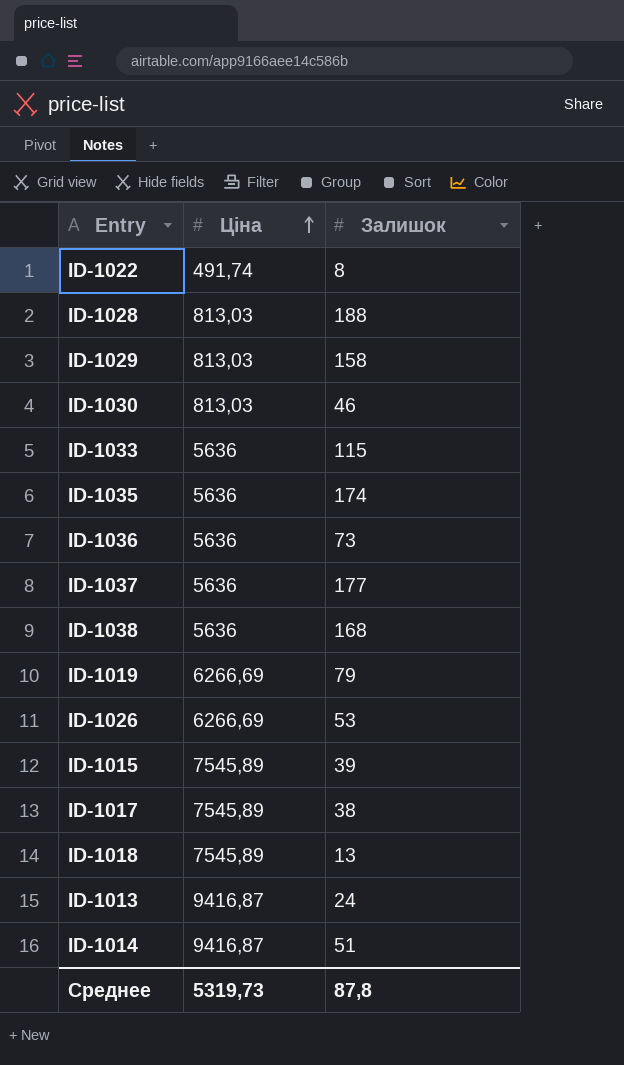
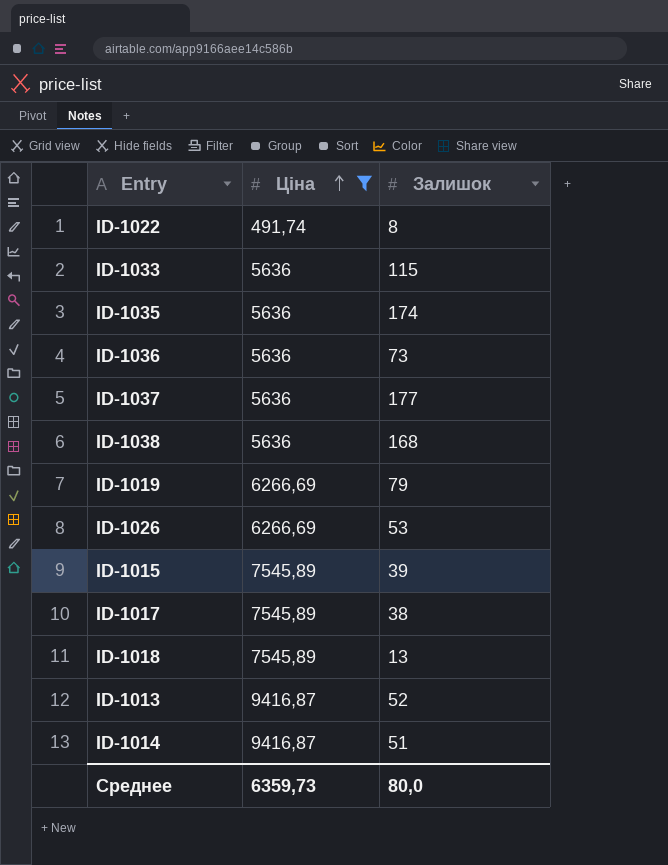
filter: none -> Ціна != 813,03
ID-1013 | Залишок: 24 -> 52
Среднее | Ціна: 5319,73 -> 6359,73
Среднее | Залишок: 87,8 -> 80,0

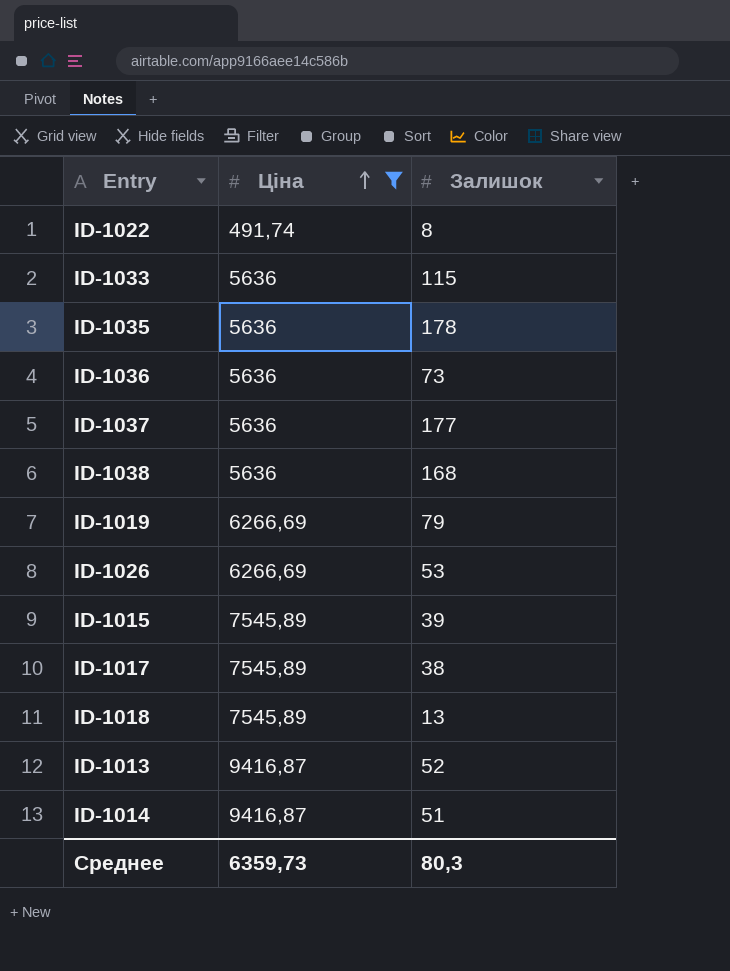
ID-1035 | Залишок: 174 -> 178
Среднее | Залишок: 80,0 -> 80,3

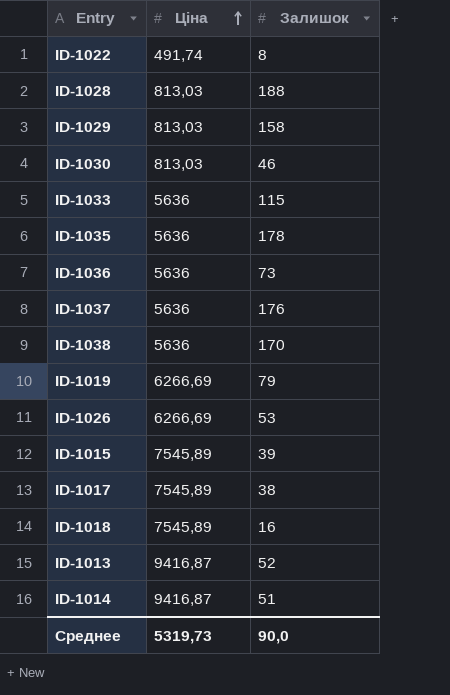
filter: Ціна != 813,03 -> none
ID-1037 | Залишок: 177 -> 176
ID-1038 | Залишок: 168 -> 170
ID-1018 | Залишок: 13 -> 16
Среднее | Ціна: 6359,73 -> 5319,73
Среднее | Залишок: 80,3 -> 90,0

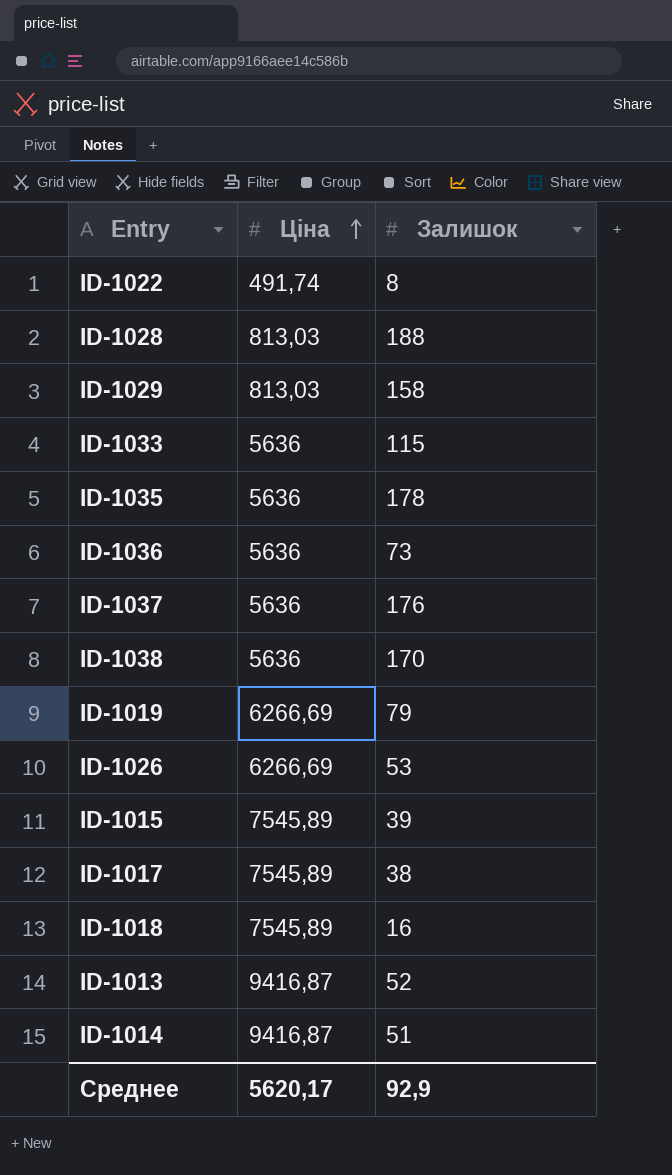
row ID-1030: 813,03 | 46 -> none
Среднее | Ціна: 5319,73 -> 5620,17
Среднее | Залишок: 90,0 -> 92,9

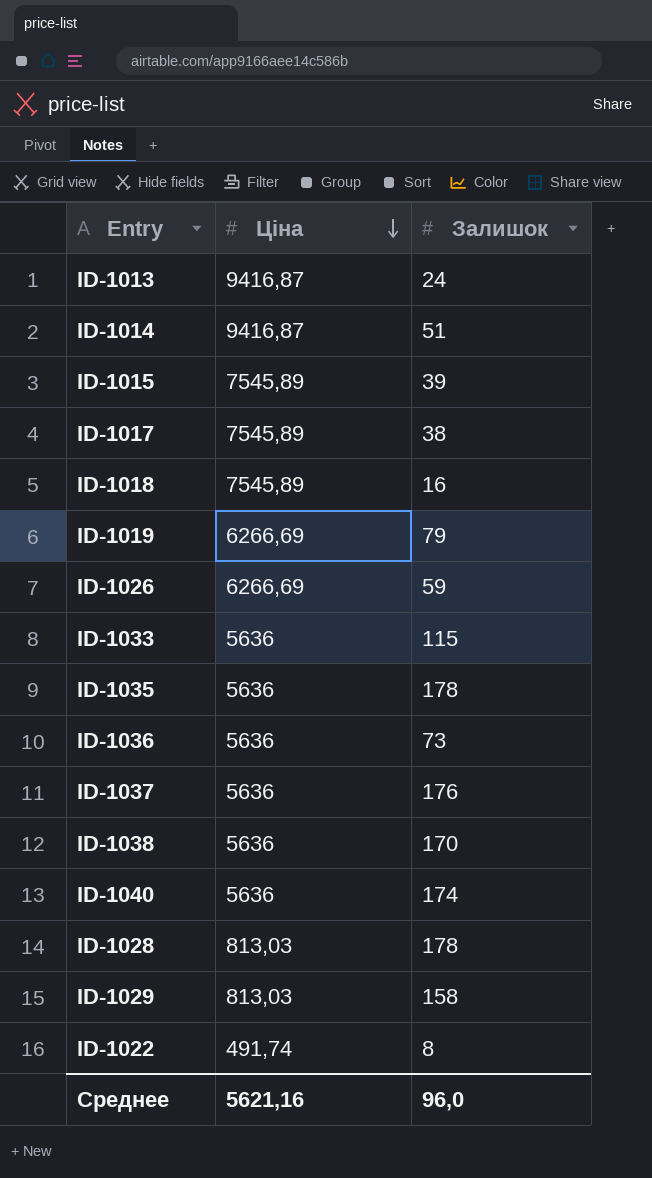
row order: Ціна ascending -> Ціна descending
ID-1013 | Залишок: 52 -> 24
ID-1026 | Залишок: 53 -> 59
row ID-1040: none -> 5636 | 174
ID-1028 | Залишок: 188 -> 178
Среднее | Ціна: 5620,17 -> 5621,16
Среднее | Залишок: 92,9 -> 96,0

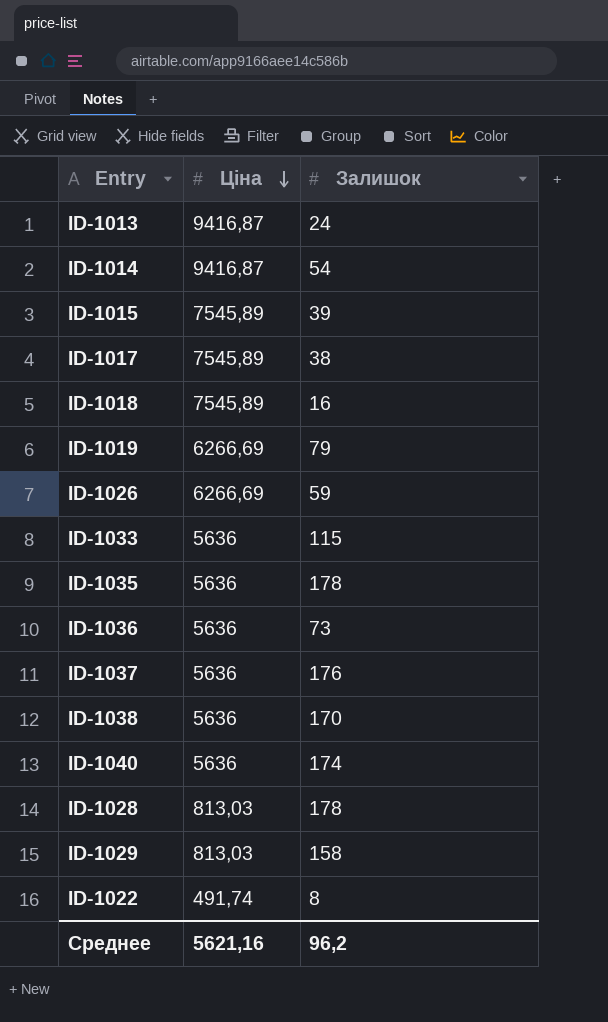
ID-1014 | Залишок: 51 -> 54
Среднее | Залишок: 96,0 -> 96,2

